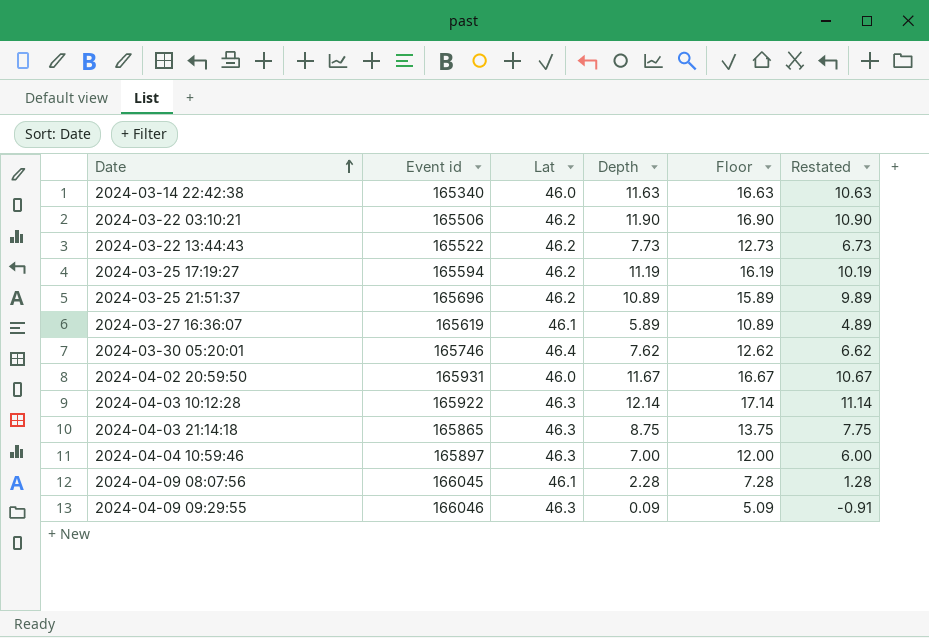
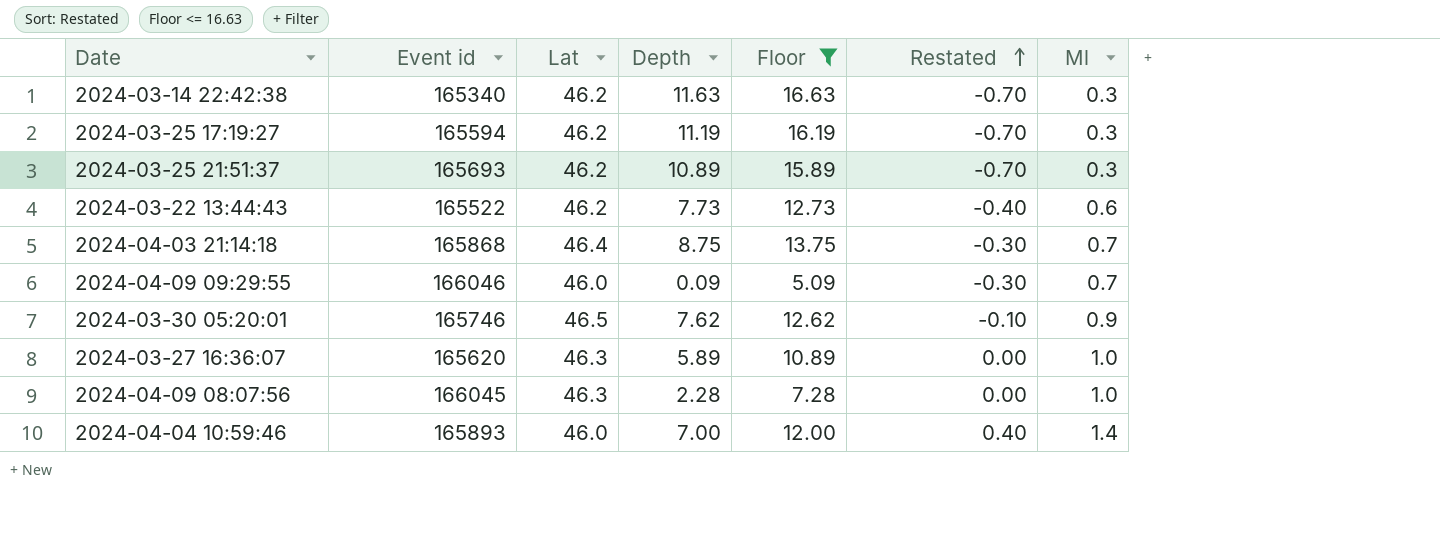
filter: none -> Floor <= 16.63
row order: Date ascending -> Restated ascending
column Restated | formula: [Depth] - 1 -> [Ml] - 1
column Ml | position: none -> 7
2024-03-14 22:42:38 | Lat: 46.0 -> 46.2
2024-03-25 21:51:37 | Event id: 165696 -> 165693
2024-04-03 21:14:18 | Event id: 165865 -> 165868
2024-04-03 21:14:18 | Lat: 46.3 -> 46.4
2024-04-09 09:29:55 | Lat: 46.3 -> 46.0
2024-03-30 05:20:01 | Lat: 46.4 -> 46.5
2024-03-27 16:36:07 | Event id: 165619 -> 165620
2024-03-27 16:36:07 | Lat: 46.1 -> 46.3
2024-04-09 08:07:56 | Lat: 46.1 -> 46.3
2024-04-04 10:59:46 | Event id: 165897 -> 165893
2024-04-04 10:59:46 | Lat: 46.3 -> 46.0

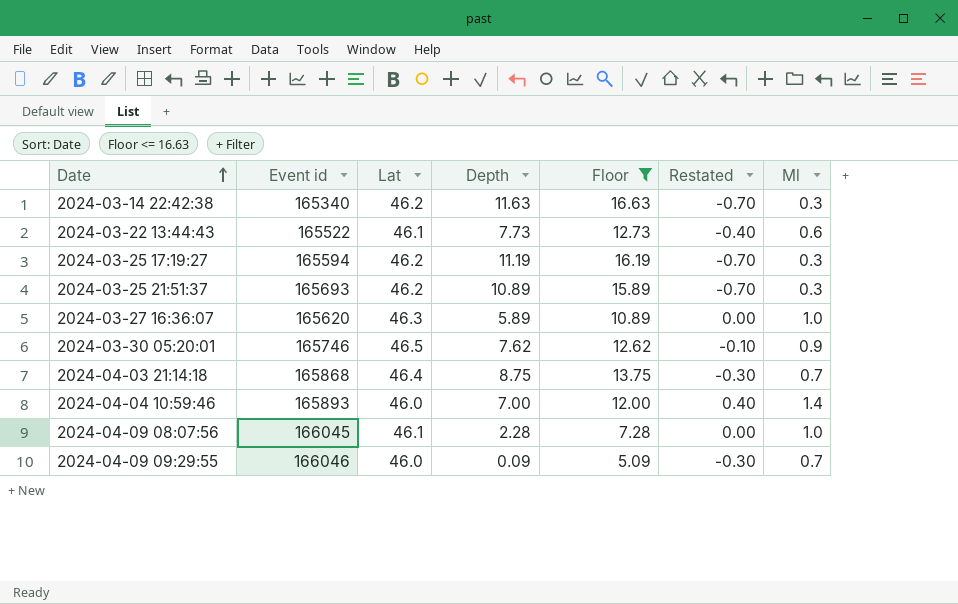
row order: Restated ascending -> Date ascending
2024-03-22 13:44:43 | Lat: 46.2 -> 46.1
2024-04-09 08:07:56 | Lat: 46.3 -> 46.1

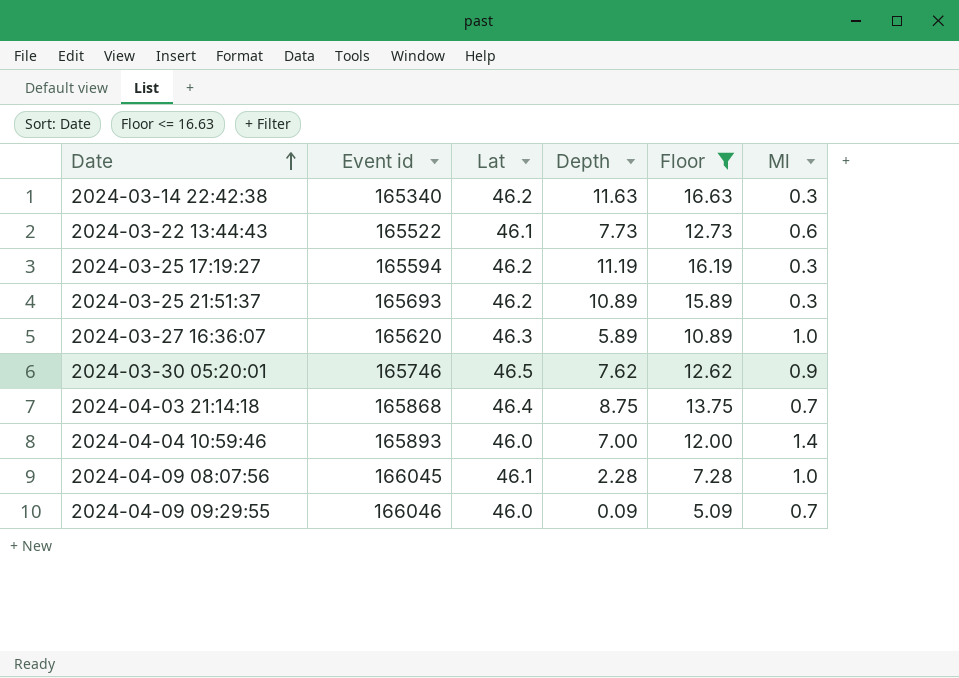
column Restated | formula: [Ml] - 1 -> none

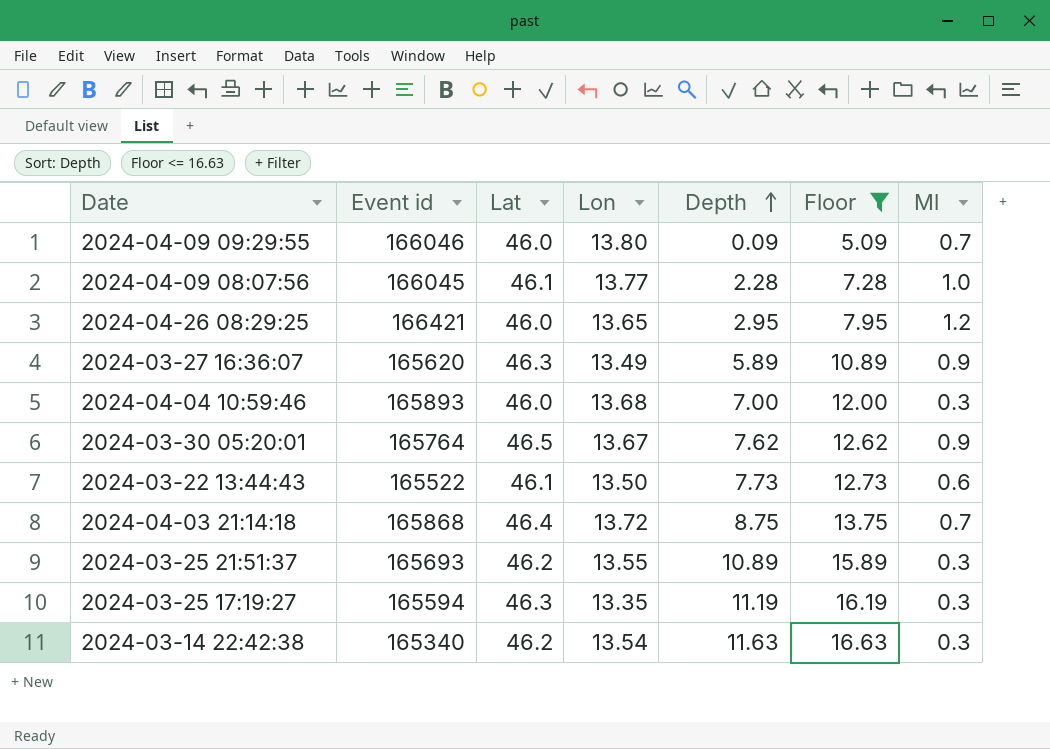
row order: Date ascending -> Depth ascending
column Lon | position: none -> 4
row 2024-04-26 08:29:25: none -> 166421 | 46.0 | 13.65 | 2.95 | 7.95 | 1.2
2024-03-27 16:36:07 | Ml: 1.0 -> 0.9
2024-04-04 10:59:46 | Ml: 1.4 -> 0.3
2024-03-30 05:20:01 | Event id: 165746 -> 165764
2024-03-25 17:19:27 | Lat: 46.2 -> 46.3

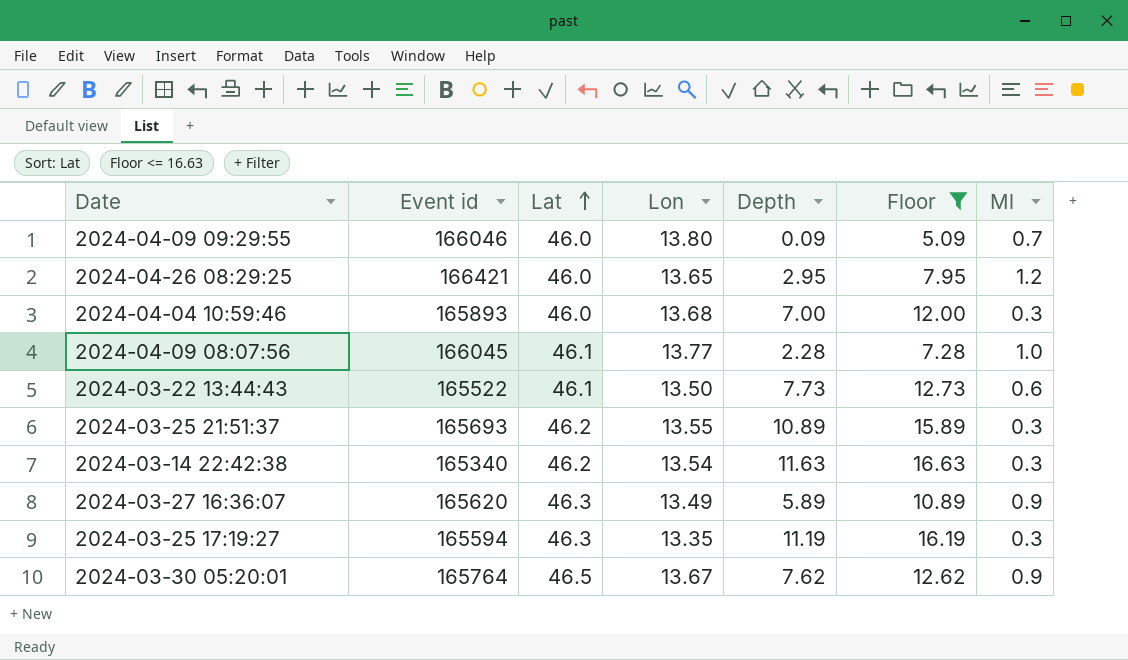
row order: Depth ascending -> Lat ascending
row 2024-04-03 21:14:18: 165868 | 46.4 | 13.72 | 8.75 | 13.75 | 0.7 -> none

